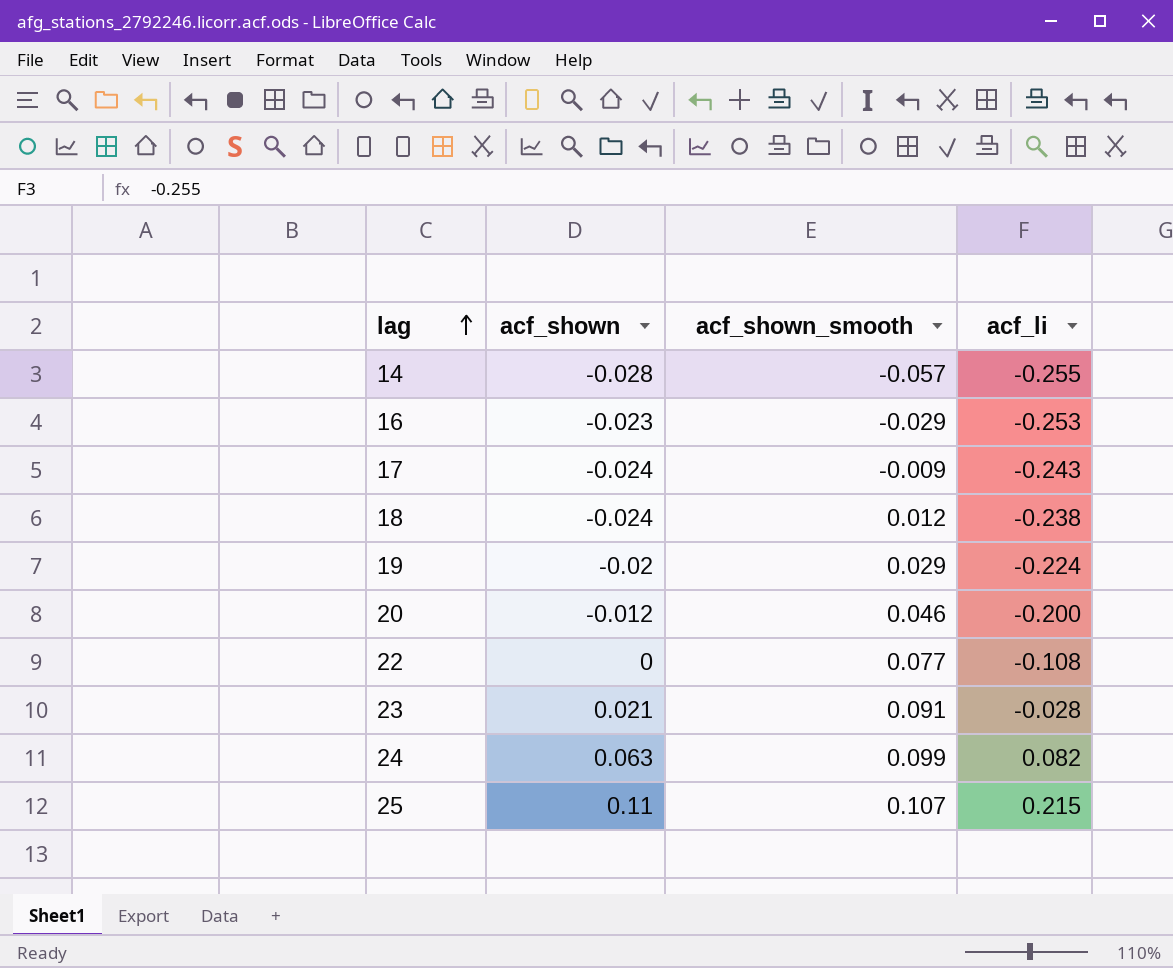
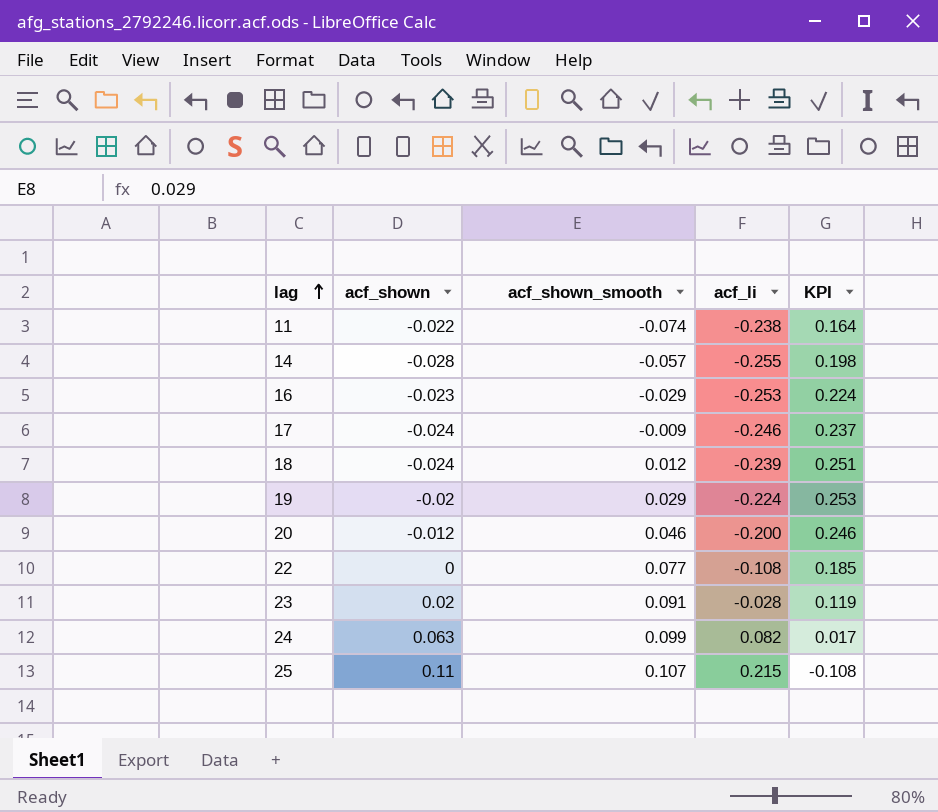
column KPI | formula: none -> [acf_shown_smooth] - [acf_li]
row 11: none -> -0.022 | -0.074 | -0.238 | 0.164
17 | acf_li: -0.243 -> -0.246
18 | acf_li: -0.238 -> -0.239
23 | acf_shown: 0.021 -> 0.02

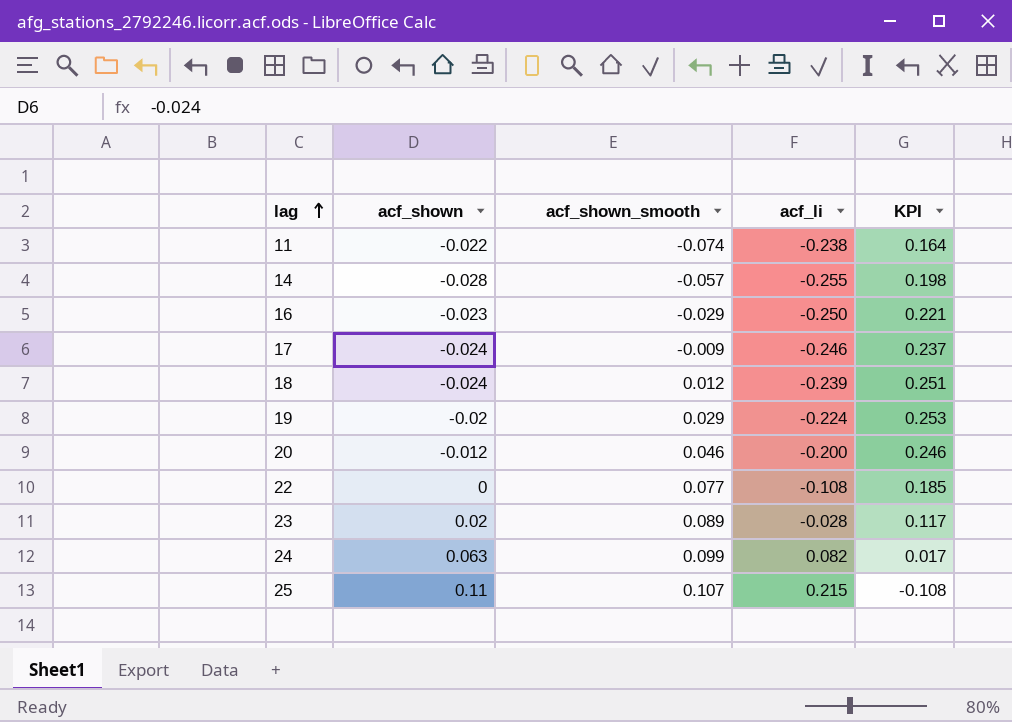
16 | acf_li: -0.253 -> -0.250
16 | KPI: 0.224 -> 0.221
23 | acf_shown_smooth: 0.091 -> 0.089
23 | KPI: 0.119 -> 0.117

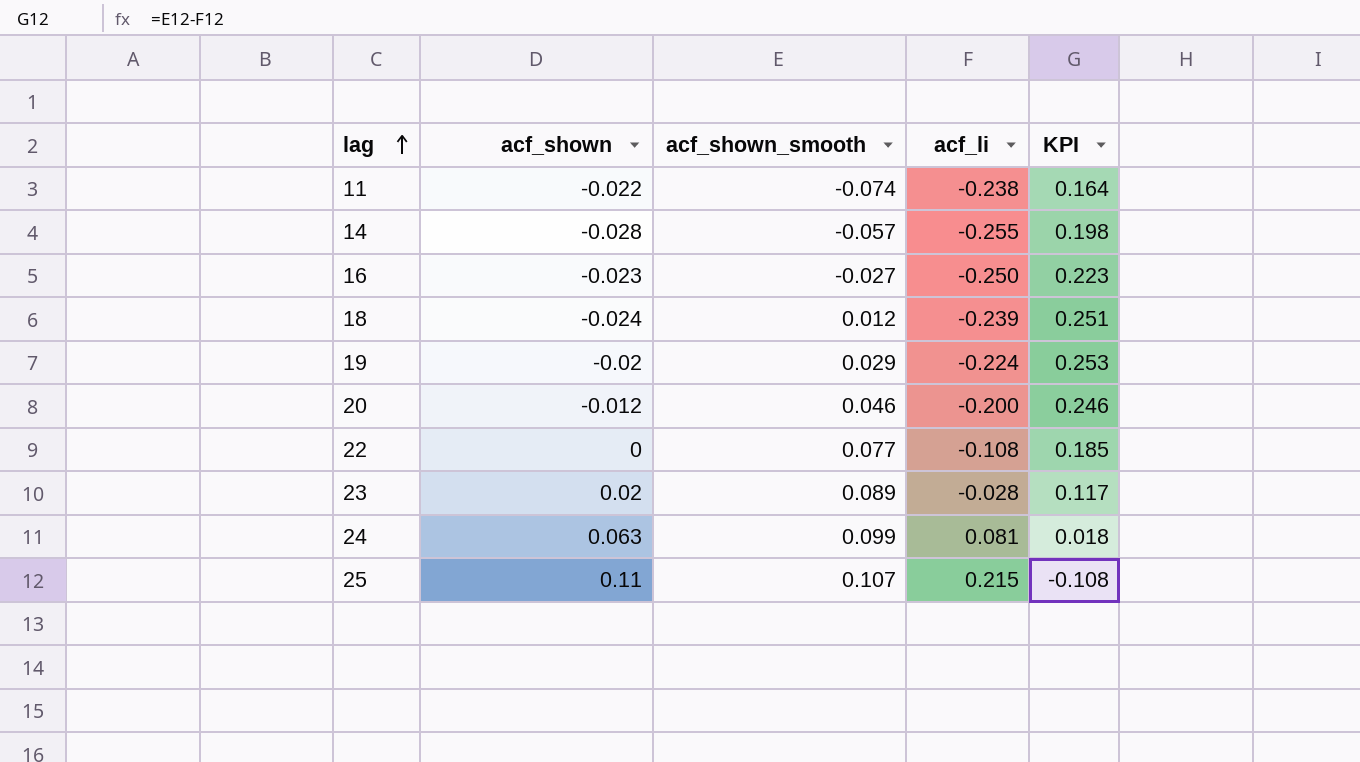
row 17: -0.024 | -0.009 | -0.246 | 0.237 -> none
16 | acf_shown_smooth: -0.029 -> -0.027
16 | KPI: 0.221 -> 0.223
24 | acf_li: 0.082 -> 0.081
24 | KPI: 0.017 -> 0.018

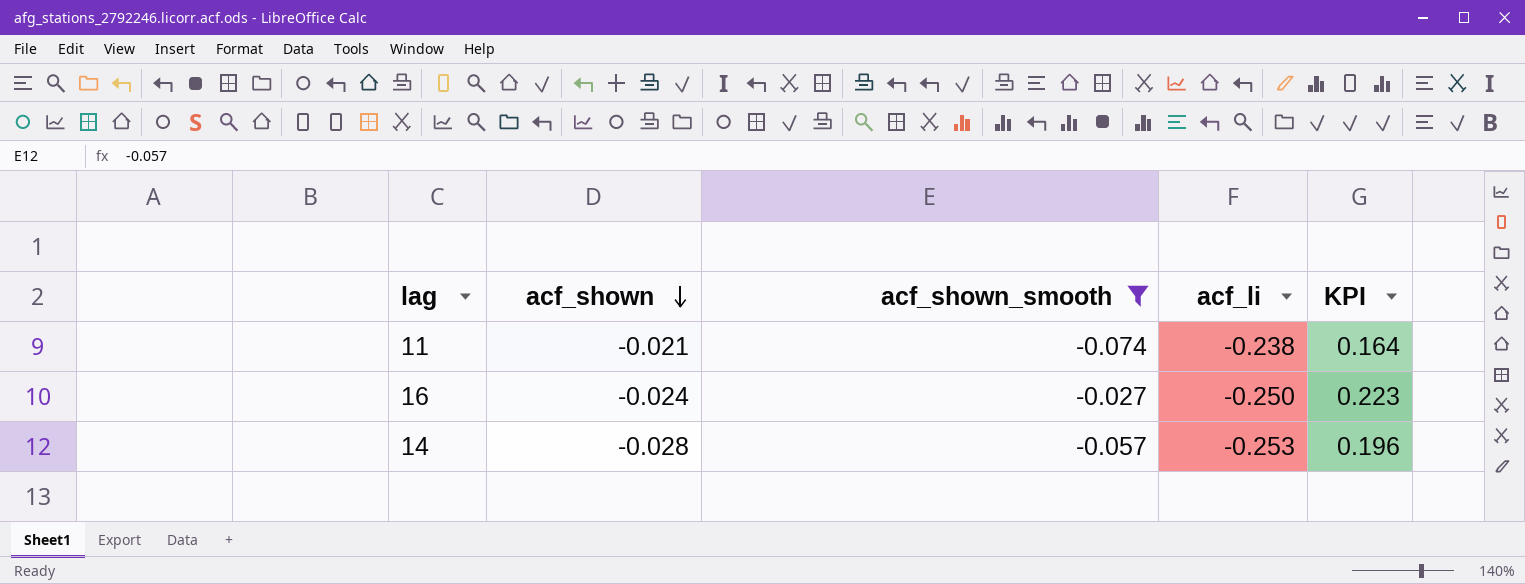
filter: none -> acf_shown_smooth <= -0.027
row order: lag ascending -> acf_shown descending
11 | acf_shown: -0.022 -> -0.021
16 | acf_shown: -0.023 -> -0.024
14 | acf_li: -0.255 -> -0.253
14 | KPI: 0.198 -> 0.196

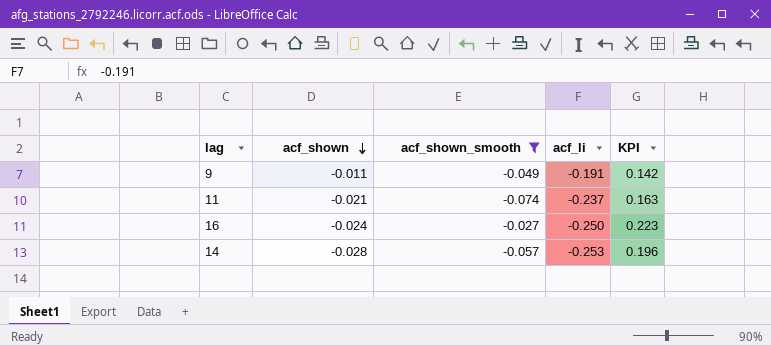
row 9: none -> -0.011 | -0.049 | -0.191 | 0.142
11 | acf_li: -0.238 -> -0.237
11 | KPI: 0.164 -> 0.163

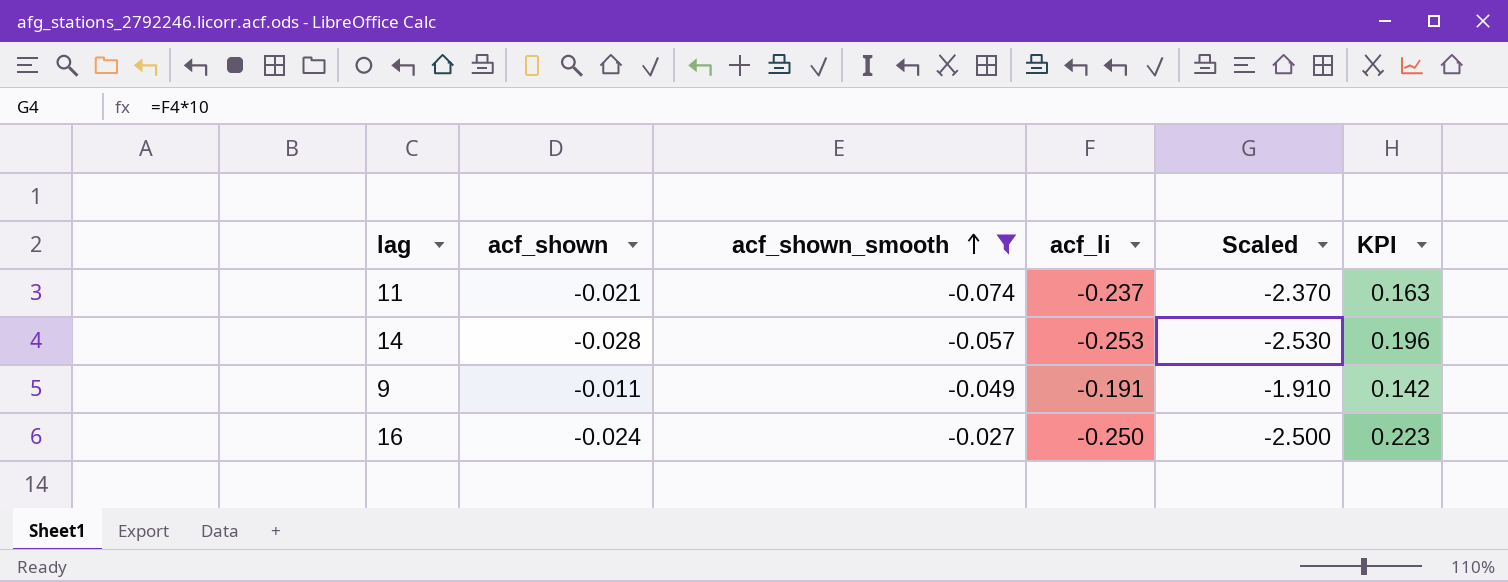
row order: acf_shown descending -> acf_shown_smooth ascending
column Scaled | formula: none -> [acf_li] * 10

